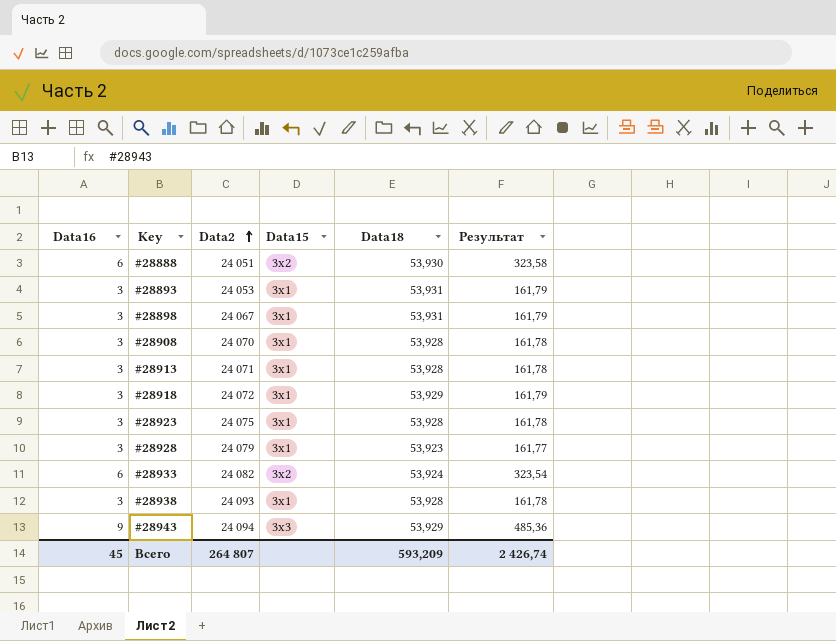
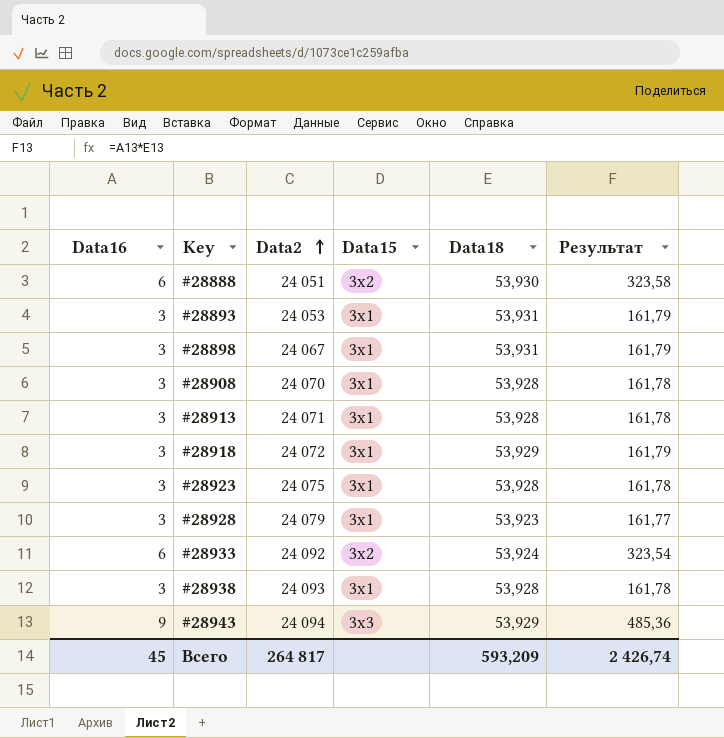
#28933 | Data2: 24 082 -> 24 092
Всего | Data2: 264 807 -> 264 817

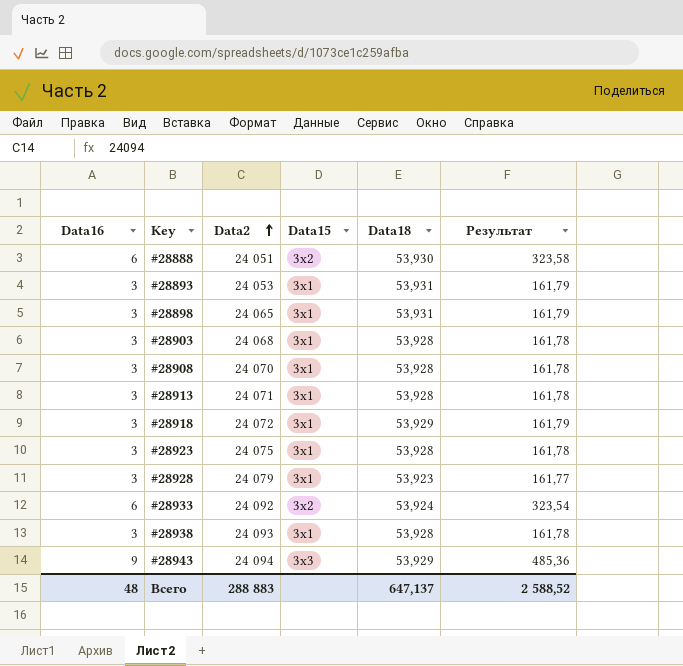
#28898 | Data2: 24 067 -> 24 065
row #28903: none -> 3 | 24 068 | 3х1 | 53,928 | 161,78
Всего | Data16: 45 -> 48
Всего | Data2: 264 817 -> 288 883
Всего | Data18: 593,209 -> 647,137
Всего | Результат: 2 426,74 -> 2 588,52

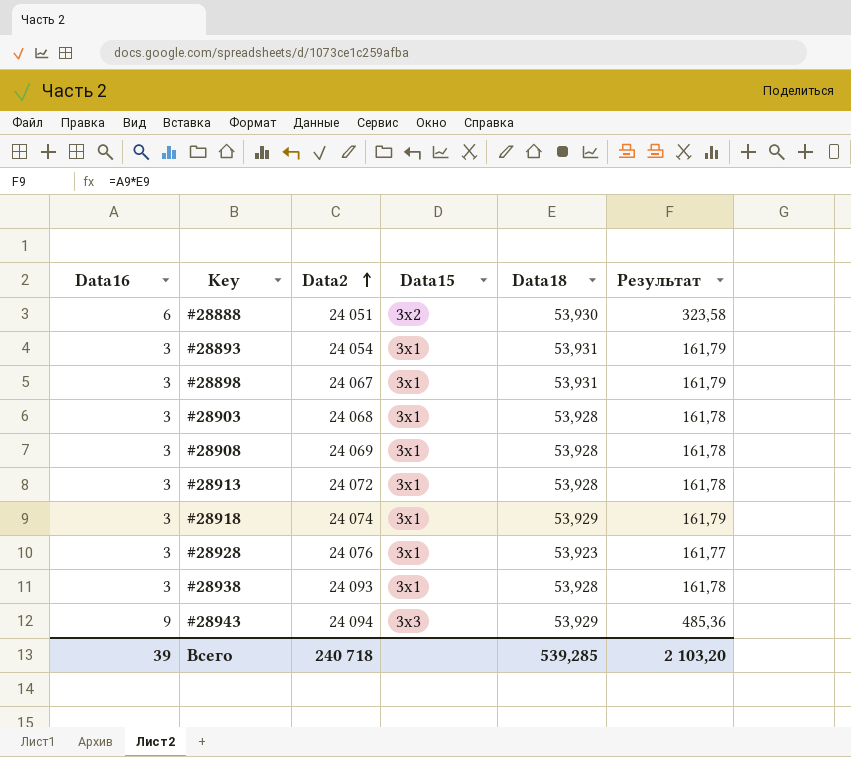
row #28923: 3 | 24 075 | 3х1 | 53,928 | 161,78 -> none
row #28933: 6 | 24 092 | 3х2 | 53,924 | 323,54 -> none
#28893 | Data2: 24 053 -> 24 054
#28898 | Data2: 24 065 -> 24 067
#28908 | Data2: 24 070 -> 24 069
#28913 | Data2: 24 071 -> 24 072
#28918 | Data2: 24 072 -> 24 074
#28928 | Data2: 24 079 -> 24 076
Всего | Data16: 48 -> 39
Всего | Data2: 288 883 -> 240 718
Всего | Data18: 647,137 -> 539,285
Всего | Результат: 2 588,52 -> 2 103,20

